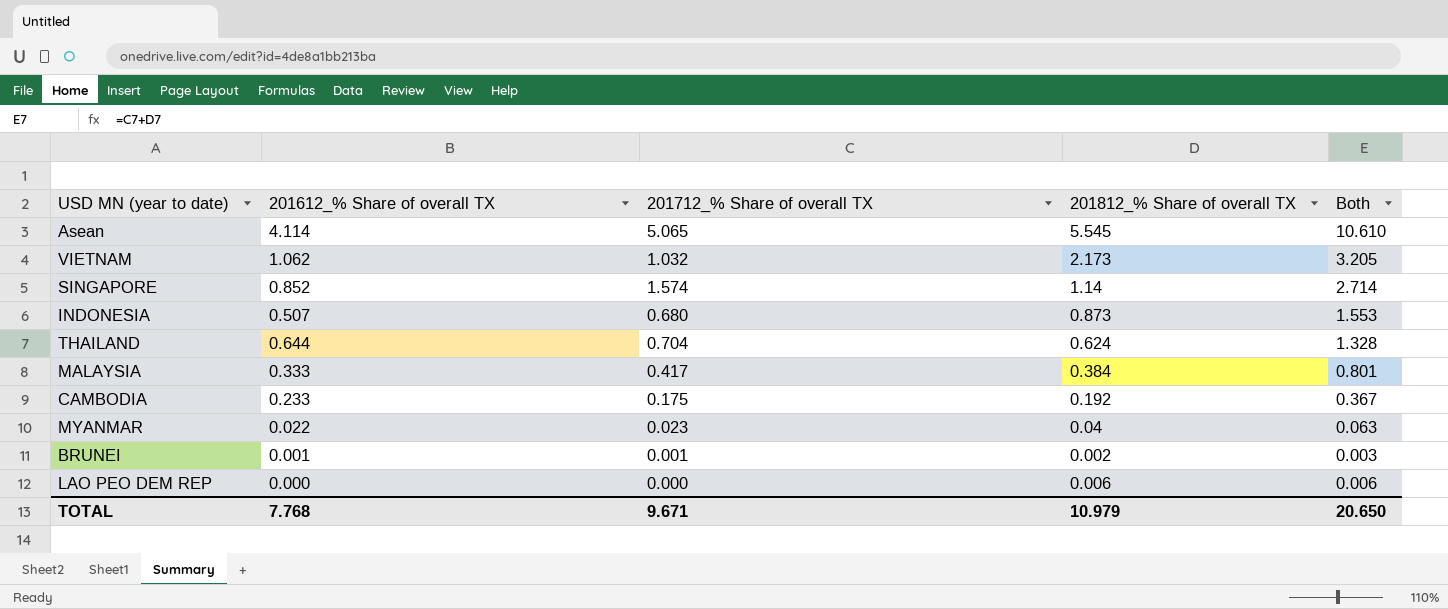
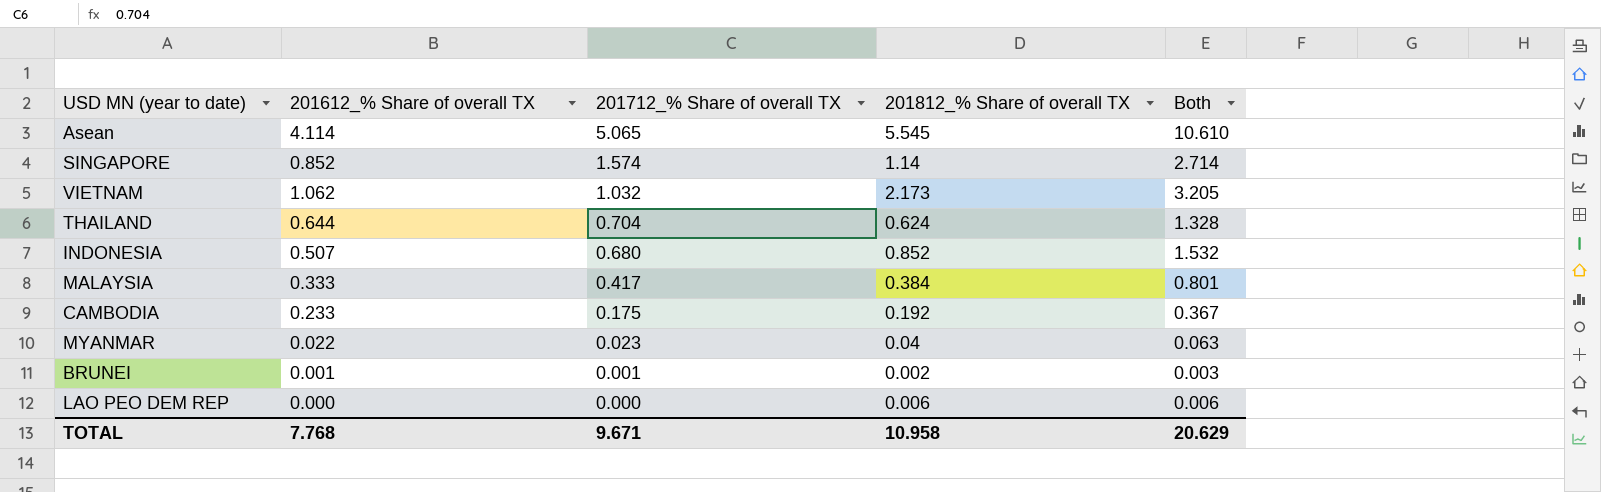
row order: none -> 201712_% Share of overall TX descending
INDONESIA | 201812_% Share of overall TX: 0.873 -> 0.852
INDONESIA | Both: 1.553 -> 1.532
TOTAL | 201812_% Share of overall TX: 10.979 -> 10.958
TOTAL | Both: 20.650 -> 20.629

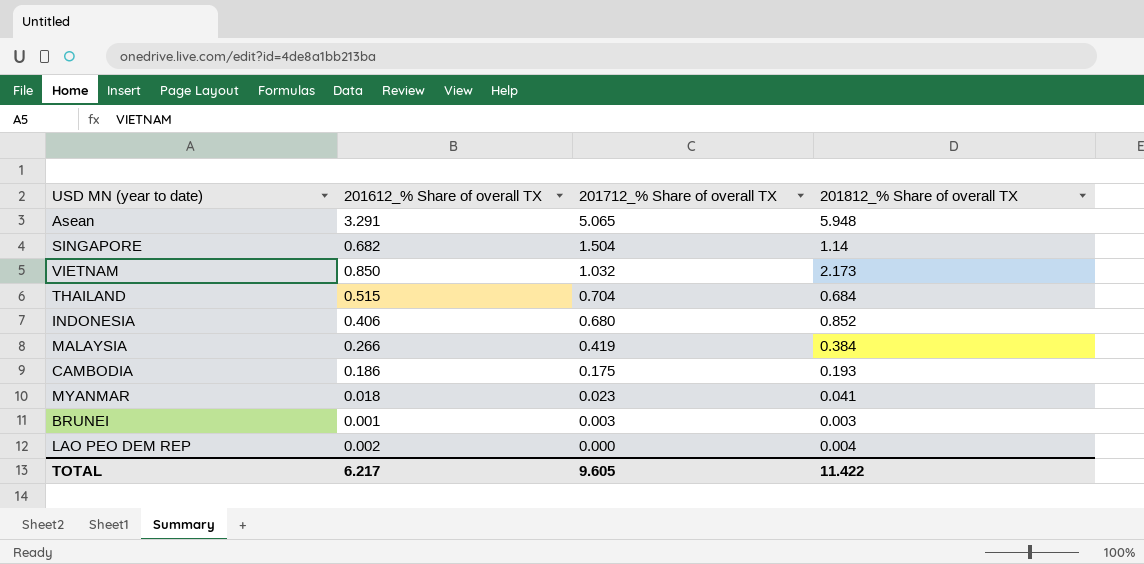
column Both | formula: [201712_% Share of overall TX] + [201812_% Share of overall TX] -> none
Asean | 201612_% Share of overall TX: 4.114 -> 3.291
Asean | 201812_% Share of overall TX: 5.545 -> 5.948
SINGAPORE | 201612_% Share of overall TX: 0.852 -> 0.682
SINGAPORE | 201712_% Share of overall TX: 1.574 -> 1.504
VIETNAM | 201612_% Share of overall TX: 1.062 -> 0.850
THAILAND | 201612_% Share of overall TX: 0.644 -> 0.515
THAILAND | 201812_% Share of overall TX: 0.624 -> 0.684
INDONESIA | 201612_% Share of overall TX: 0.507 -> 0.406
MALAYSIA | 201612_% Share of overall TX: 0.333 -> 0.266
MALAYSIA | 201712_% Share of overall TX: 0.417 -> 0.419
CAMBODIA | 201612_% Share of overall TX: 0.233 -> 0.186
CAMBODIA | 201812_% Share of overall TX: 0.192 -> 0.193
MYANMAR | 201612_% Share of overall TX: 0.022 -> 0.018
MYANMAR | 201812_% Share of overall TX: 0.04 -> 0.041
BRUNEI | 201712_% Share of overall TX: 0.001 -> 0.003
BRUNEI | 201812_% Share of overall TX: 0.002 -> 0.003
LAO PEO DEM REP | 201612_% Share of overall TX: 0.000 -> 0.002
LAO PEO DEM REP | 201812_% Share of overall TX: 0.006 -> 0.004
TOTAL | 201612_% Share of overall TX: 7.768 -> 6.217
TOTAL | 201712_% Share of overall TX: 9.671 -> 9.605
TOTAL | 201812_% Share of overall TX: 10.958 -> 11.422

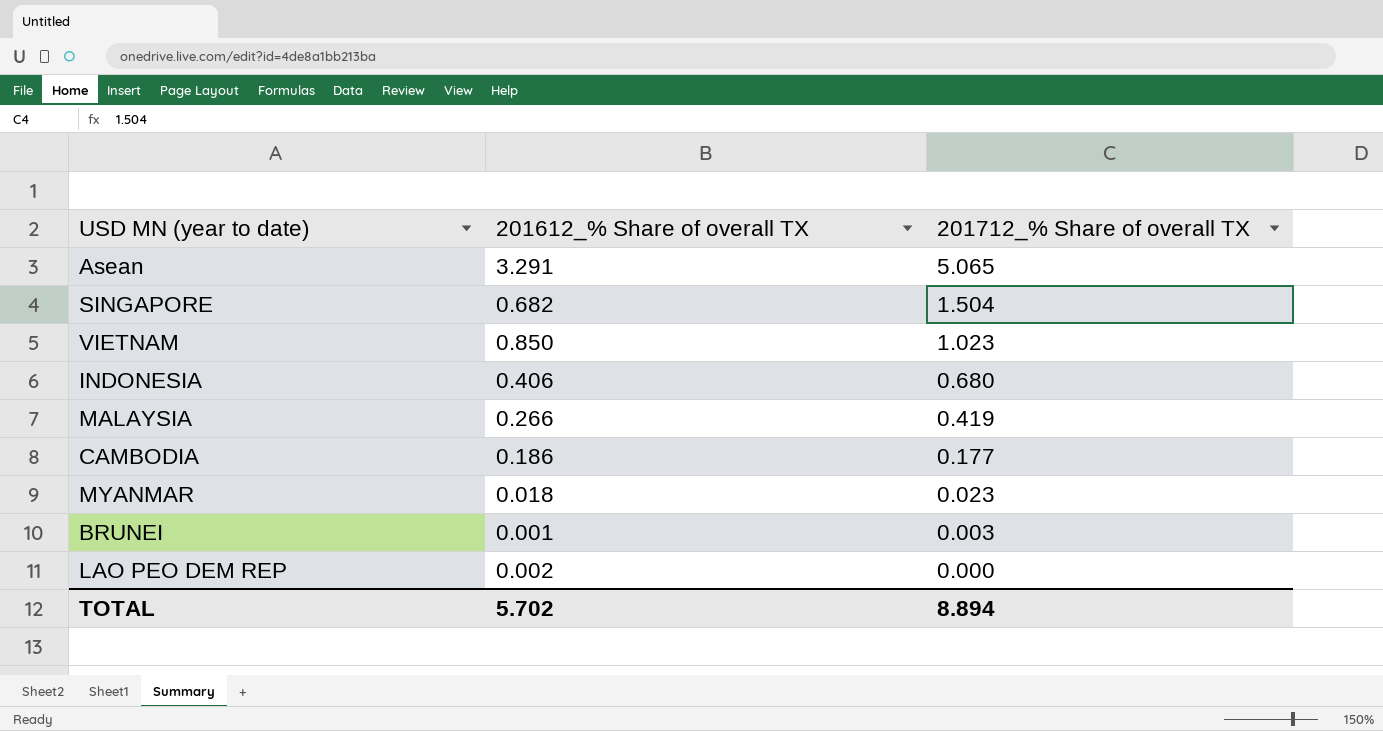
column 201812_% Share of overall TX | position: 4 -> none
row THAILAND: 0.515 | 0.704 | 0.684 -> none
VIETNAM | 201712_% Share of overall TX: 1.032 -> 1.023
CAMBODIA | 201712_% Share of overall TX: 0.175 -> 0.177
TOTAL | 201612_% Share of overall TX: 6.217 -> 5.702
TOTAL | 201712_% Share of overall TX: 9.605 -> 8.894

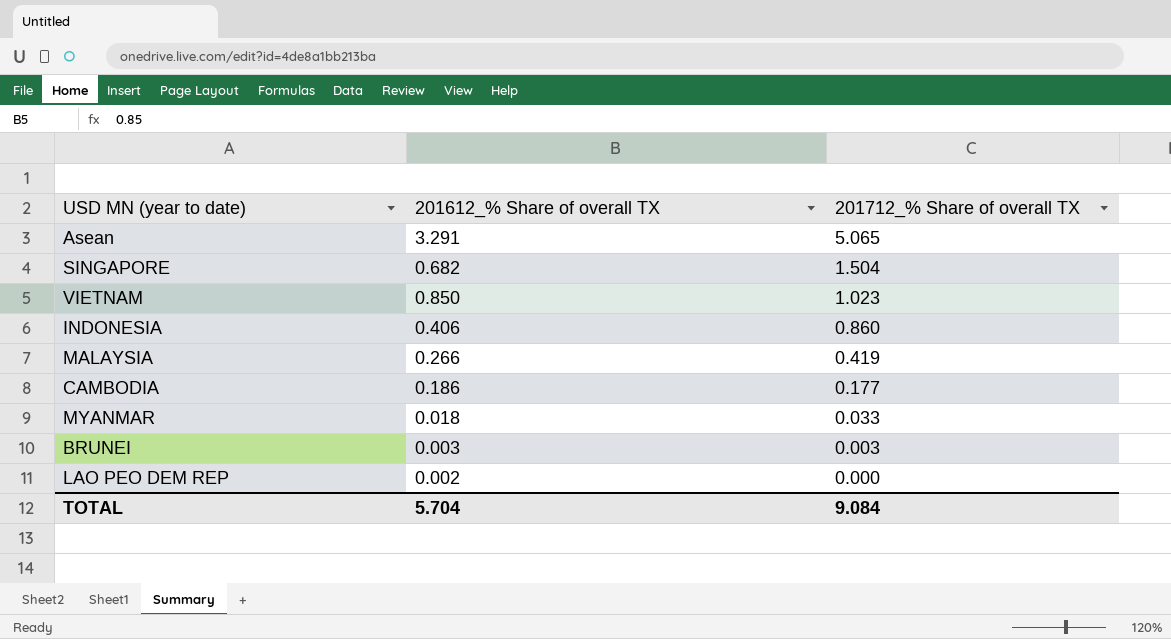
INDONESIA | 201712_% Share of overall TX: 0.680 -> 0.860
MYANMAR | 201712_% Share of overall TX: 0.023 -> 0.033
BRUNEI | 201612_% Share of overall TX: 0.001 -> 0.003
TOTAL | 201612_% Share of overall TX: 5.702 -> 5.704
TOTAL | 201712_% Share of overall TX: 8.894 -> 9.084

